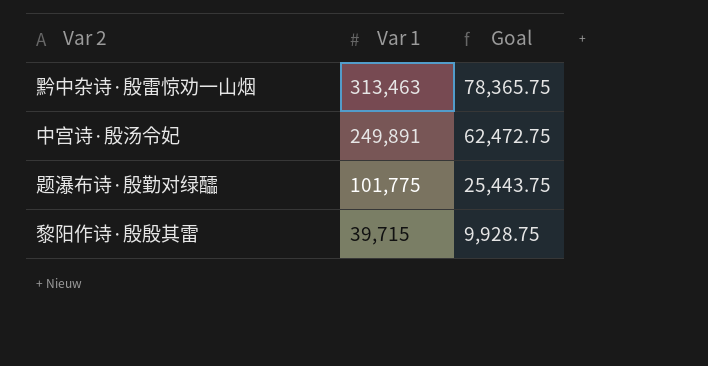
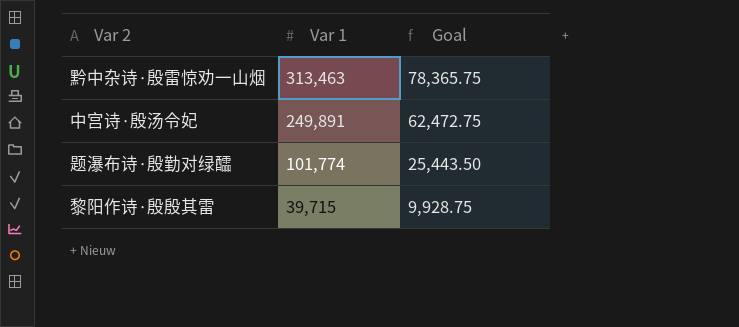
题瀑布诗·殷勤对绿醽 | Var 1: 101,775 -> 101,774
题瀑布诗·殷勤对绿醽 | Goal: 25,443.75 -> 25,443.50

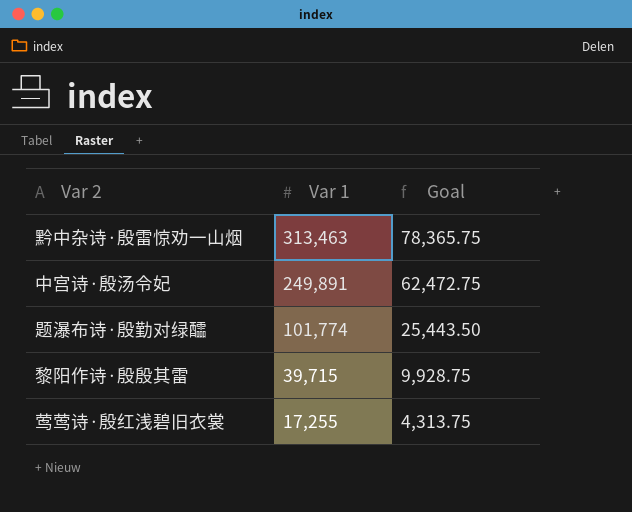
row 莺莺诗·殷红浅碧旧衣裳: none -> 17,255 | 4,313.75

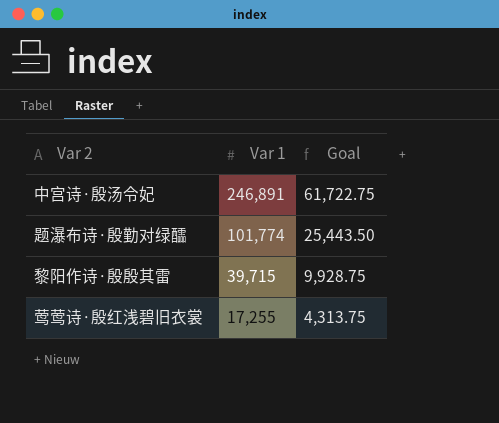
row 黔中杂诗·殷雷惊劝一山烟: 313,463 | 78,365.75 -> none
中宫诗·殷汤令妃 | Var 1: 249,891 -> 246,891
中宫诗·殷汤令妃 | Goal: 62,472.75 -> 61,722.75

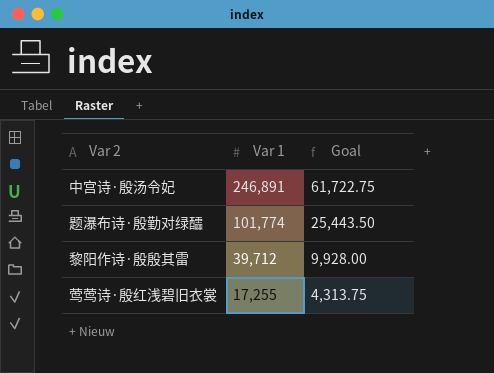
黎阳作诗·殷殷其雷 | Var 1: 39,715 -> 39,712
黎阳作诗·殷殷其雷 | Goal: 9,928.75 -> 9,928.00

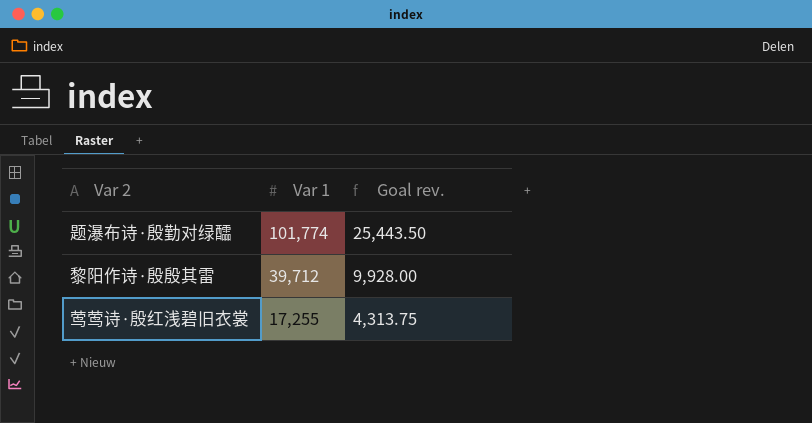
column name: Goal -> Goal rev.
row 中宫诗·殷汤令妃: 246,891 | 61,722.75 -> none

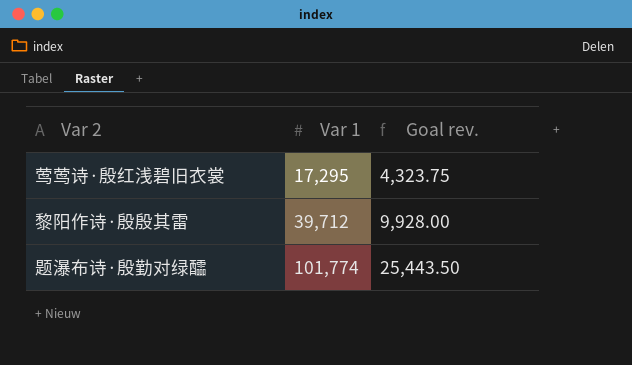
row order: Var 1 descending -> Var 1 ascending
莺莺诗·殷红浅碧旧衣裳 | Var 1: 17,255 -> 17,295
莺莺诗·殷红浅碧旧衣裳 | Goal rev.: 4,313.75 -> 4,323.75

